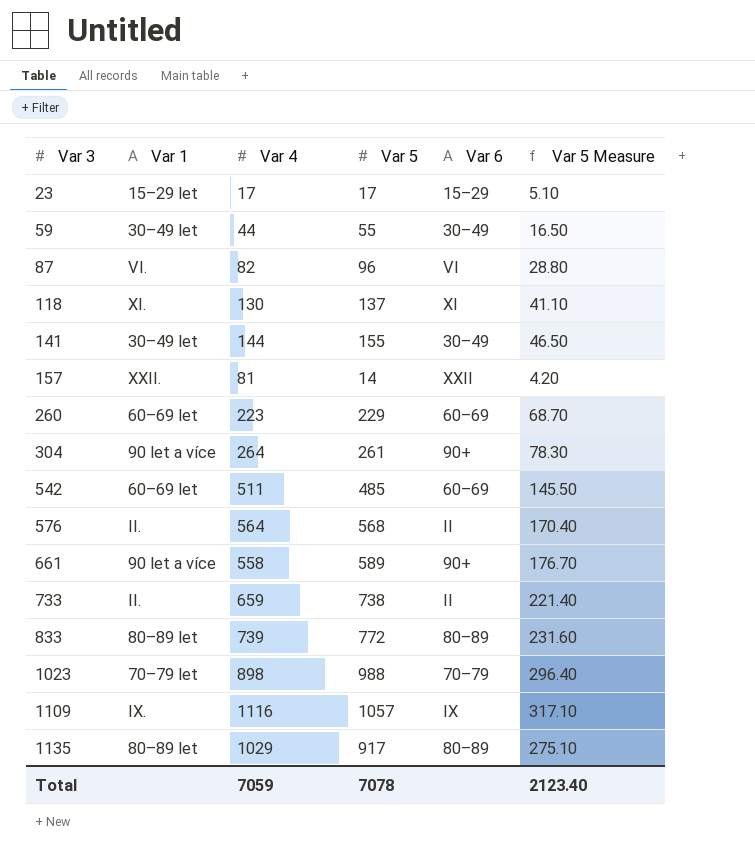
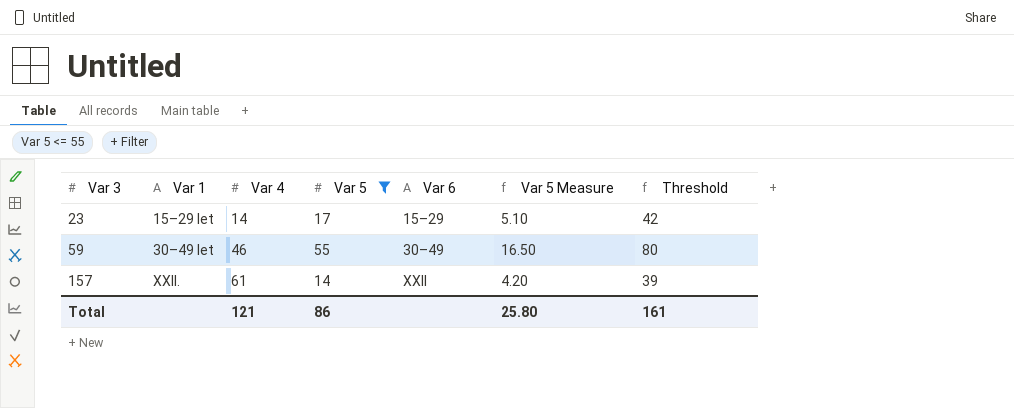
filter: none -> Var 5 <= 55
column Threshold | formula: none -> [Var 5] + 25
23 | Var 4: 17 -> 14
59 | Var 4: 44 -> 46
157 | Var 4: 81 -> 61
Total | Var 4: 7059 -> 121
Total | Var 5: 7078 -> 86
Total | Var 5 Measure: 2123.40 -> 25.80

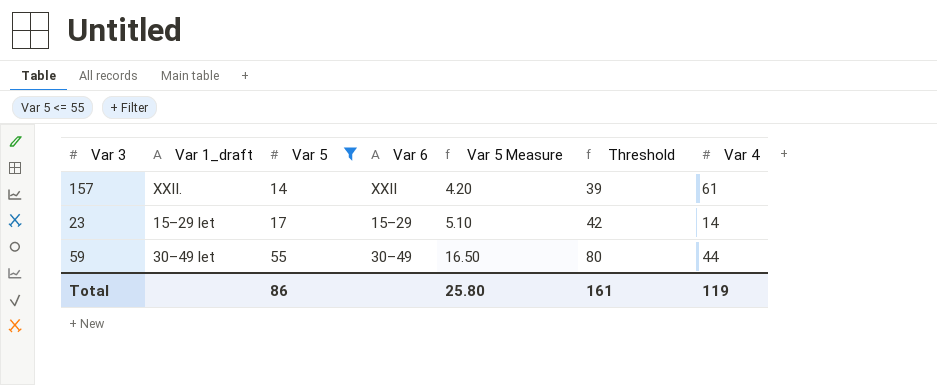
row order: Var 3 ascending -> Var 5 ascending
column name: Var 1 -> Var 1_draft
column Var 4 | position: 3 -> 7
59 | Var 4: 46 -> 44
Total | Var 4: 121 -> 119

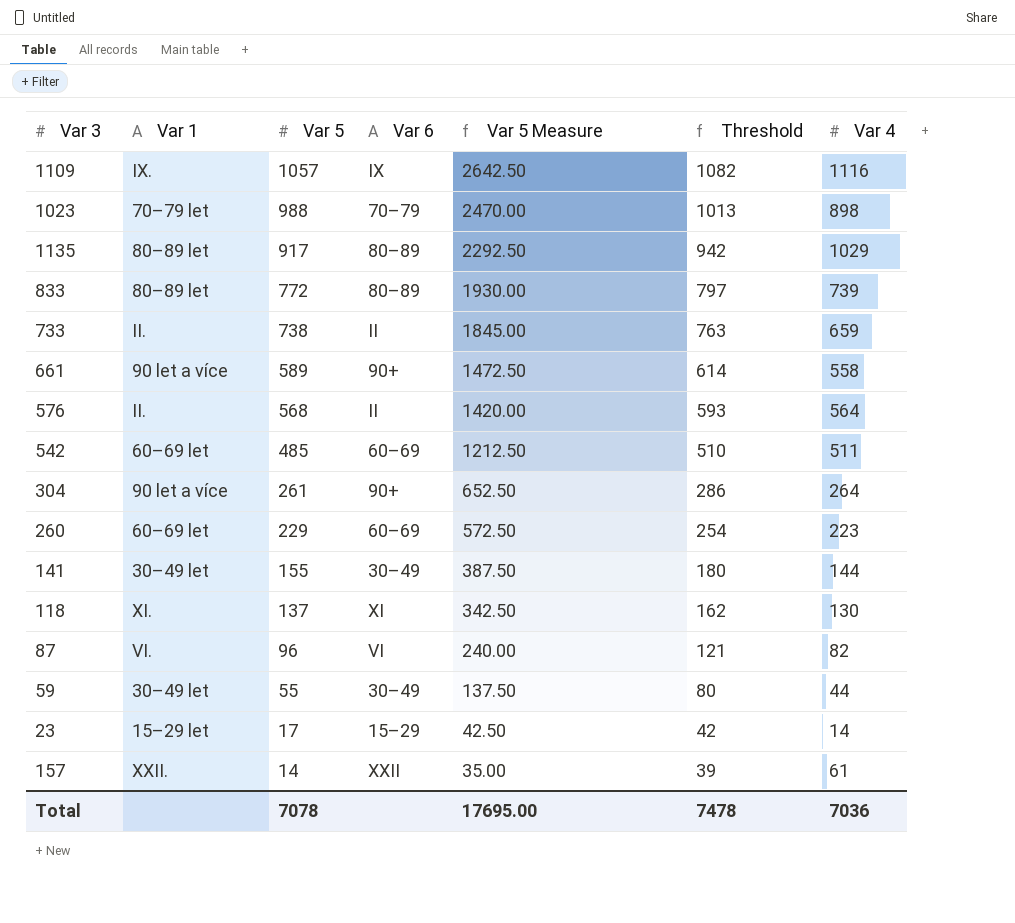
filter: Var 5 <= 55 -> none
row order: Var 5 ascending -> Var 5 descending
column name: Var 1_draft -> Var 1
column Var 5 Measure | formula: [Var 5] * 0.3 -> [Var 5] * 2.5
Total | Var 5: 86 -> 7078
Total | Var 5 Measure: 25.80 -> 17695.00
Total | Threshold: 161 -> 7478
Total | Var 4: 119 -> 7036

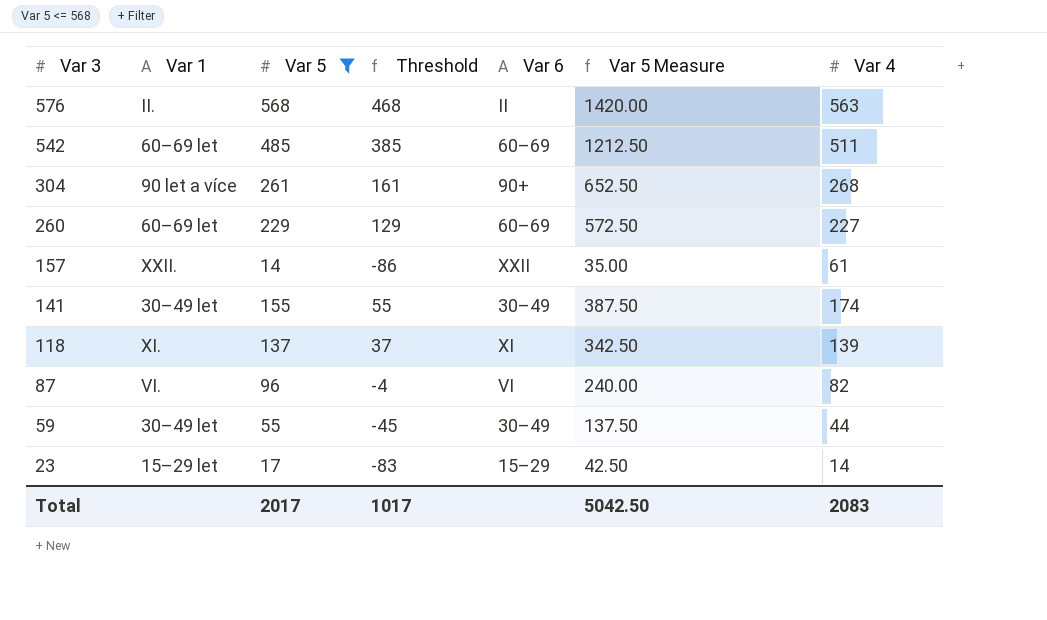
filter: none -> Var 5 <= 568
row order: Var 5 descending -> Var 3 descending
column Threshold | formula: [Var 5] + 25 -> [Var 5] - 100
column Threshold | position: 6 -> 4
576 | Var 4: 564 -> 563
304 | Var 4: 264 -> 268
260 | Var 4: 223 -> 227
141 | Var 4: 144 -> 174
118 | Var 4: 130 -> 139
Total | Var 5: 7078 -> 2017
Total | Threshold: 7478 -> 1017
Total | Var 5 Measure: 17695.00 -> 5042.50
Total | Var 4: 7036 -> 2083

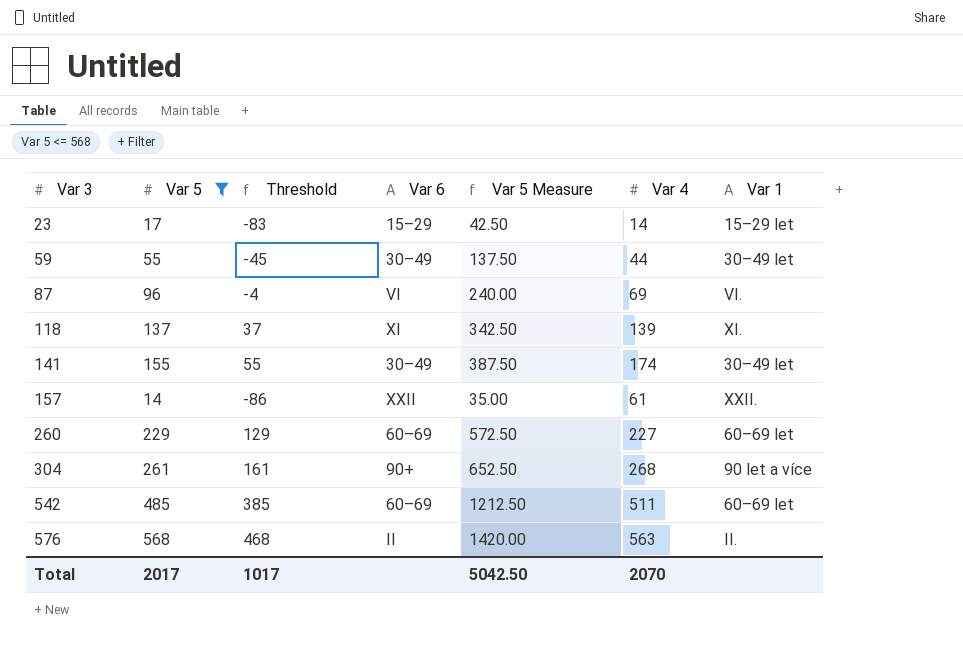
row order: Var 3 descending -> Var 3 ascending
column Var 1 | position: 2 -> 7
87 | Var 4: 82 -> 69
Total | Var 4: 2083 -> 2070

